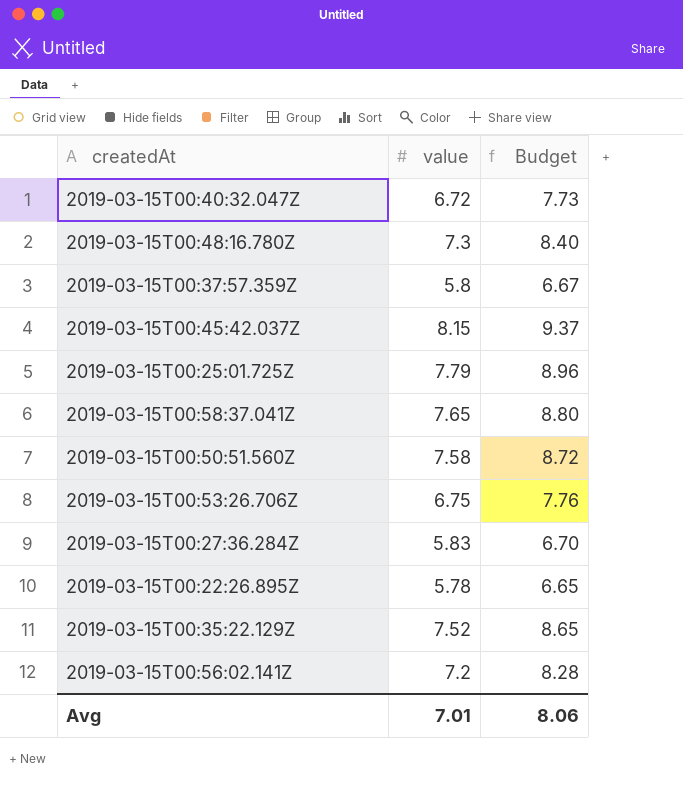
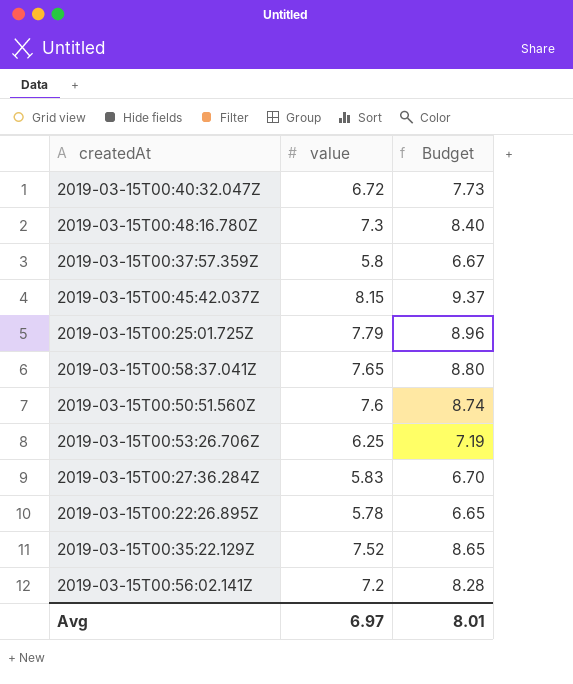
2019-03-15T00:50:51.560Z | value: 7.58 -> 7.6
2019-03-15T00:50:51.560Z | Budget: 8.72 -> 8.74
2019-03-15T00:53:26.706Z | value: 6.75 -> 6.25
2019-03-15T00:53:26.706Z | Budget: 7.76 -> 7.19
Avg | value: 7.01 -> 6.97
Avg | Budget: 8.06 -> 8.01

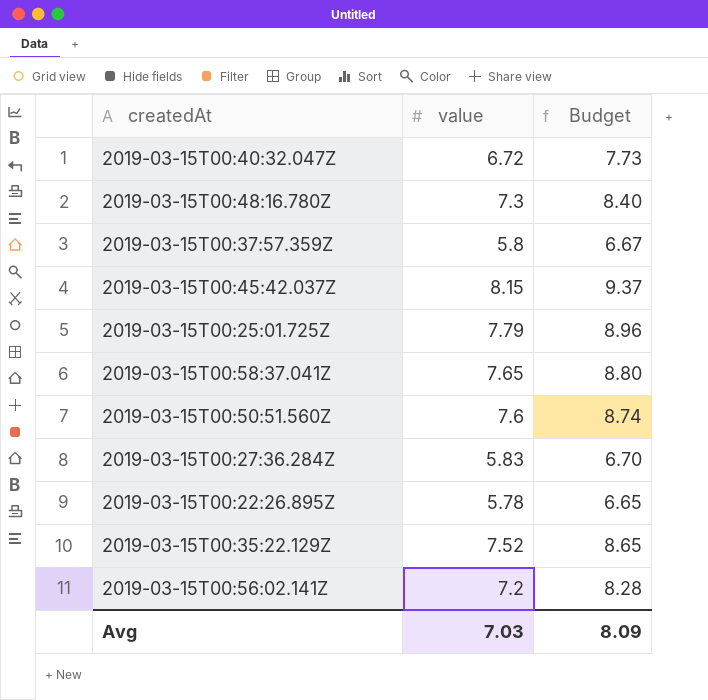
row 2019-03-15T00:53:26.706Z: 6.25 | 7.19 -> none
Avg | value: 6.97 -> 7.03
Avg | Budget: 8.01 -> 8.09

